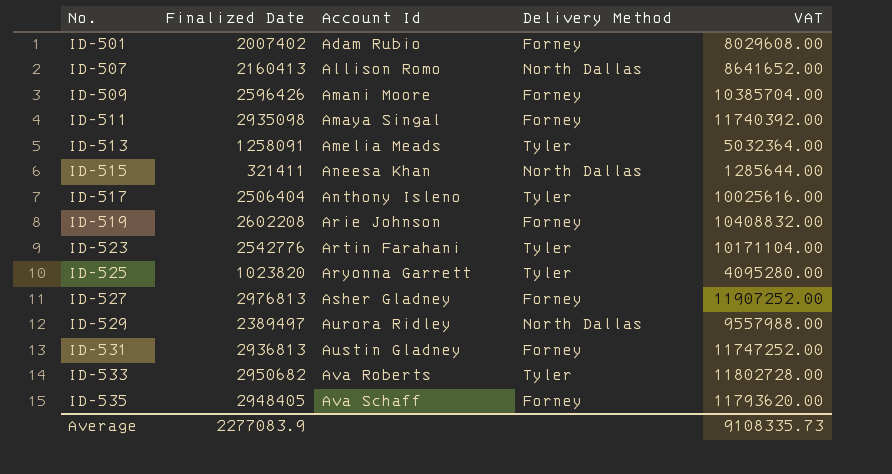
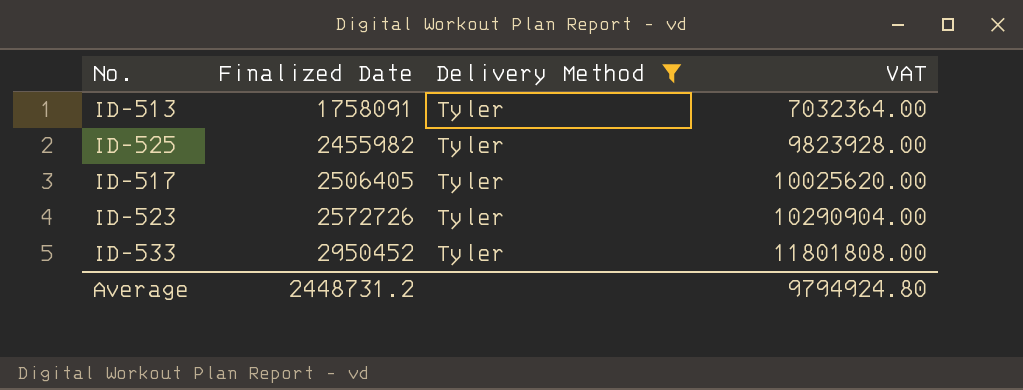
filter: none -> Delivery Method = Tyler
row order: No. ascending -> Finalized Date ascending
column Account Id | position: 3 -> none
ID-513 | Finalized Date: 1258091 -> 1758091
ID-513 | VAT: 5032364.00 -> 7032364.00
ID-525 | Finalized Date: 1023820 -> 2455982
ID-525 | VAT: 4095280.00 -> 9823928.00
ID-517 | Finalized Date: 2506404 -> 2506405
ID-517 | VAT: 10025616.00 -> 10025620.00
ID-523 | Finalized Date: 2542776 -> 2572726
ID-523 | VAT: 10171104.00 -> 10290904.00
ID-533 | Finalized Date: 2950682 -> 2950452
ID-533 | VAT: 11802728.00 -> 11801808.00
Average | Finalized Date: 2277083.9 -> 2448731.2
Average | VAT: 9108335.73 -> 9794924.80

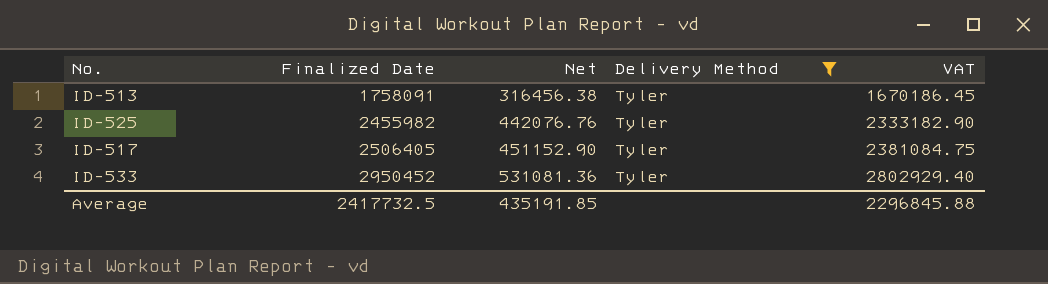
column Net | formula: none -> [Finalized Date] * 0.18
column VAT | formula: [Finalized Date] * 4 -> [Finalized Date] * 0.95
row ID-523: 2572726 | Tyler | 10290904.00 -> none
Average | Finalized Date: 2448731.2 -> 2417732.5
Average | VAT: 9794924.80 -> 2296845.88

